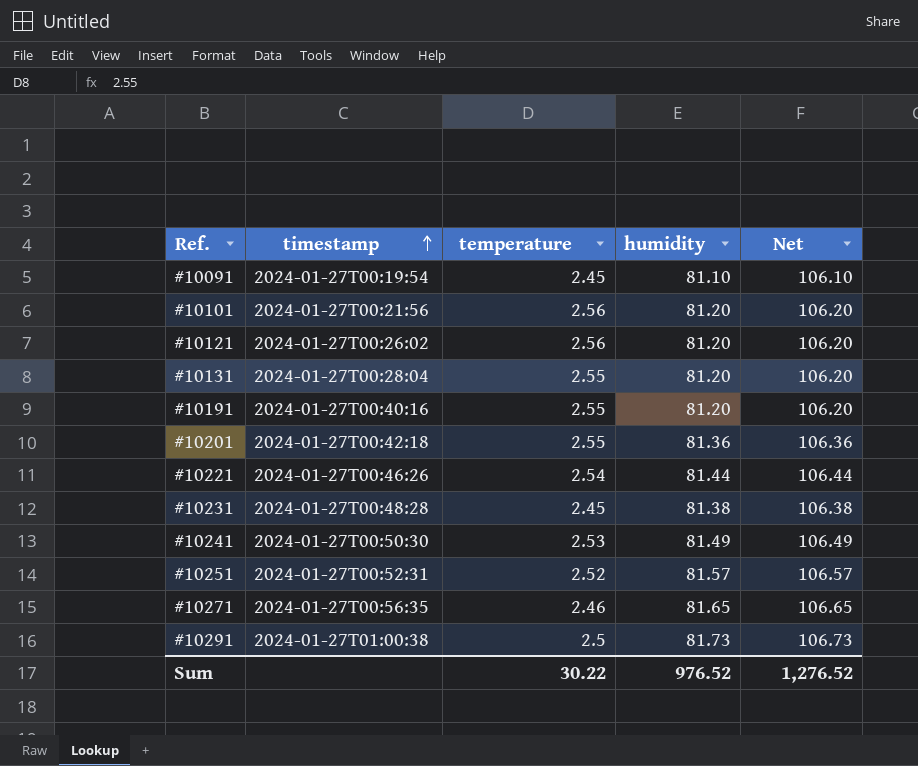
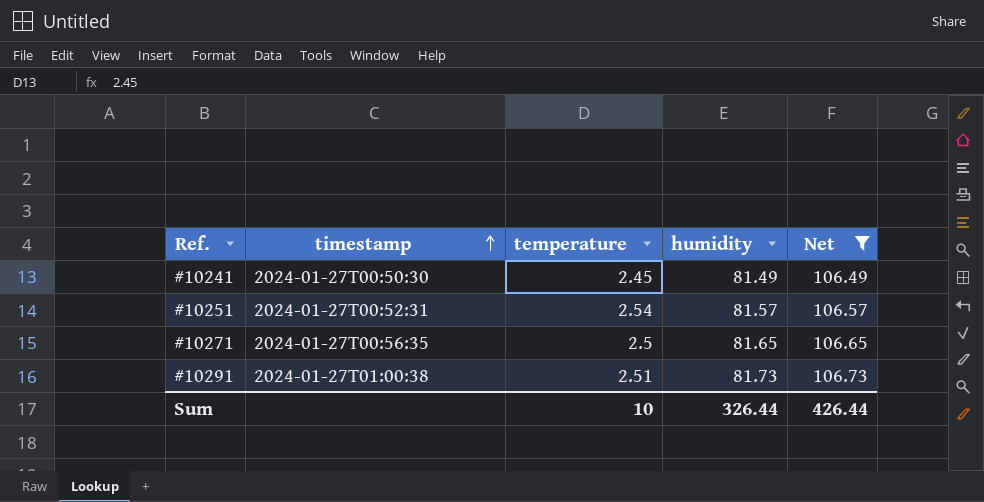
filter: none -> Net >= 106.49
#10241 | temperature: 2.53 -> 2.45
#10251 | temperature: 2.52 -> 2.54
#10271 | temperature: 2.46 -> 2.5
#10291 | temperature: 2.5 -> 2.51
Sum | temperature: 30.22 -> 10
Sum | humidity: 976.52 -> 326.44
Sum | Net: 1,276.52 -> 426.44

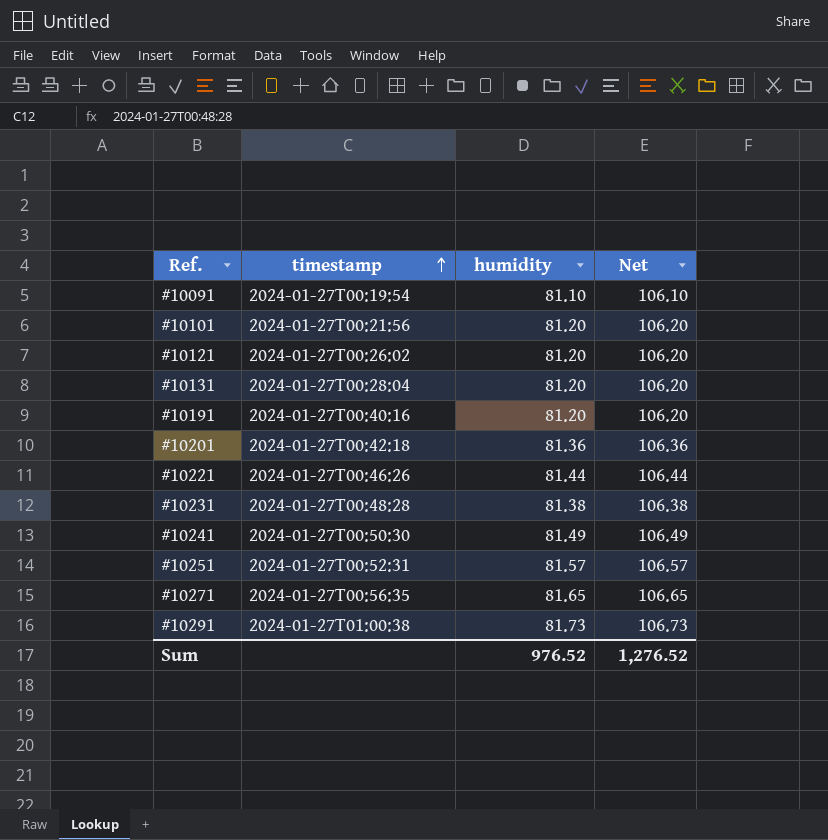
filter: Net >= 106.49 -> none
column temperature | position: 3 -> none
Sum | humidity: 326.44 -> 976.52
Sum | Net: 426.44 -> 1,276.52

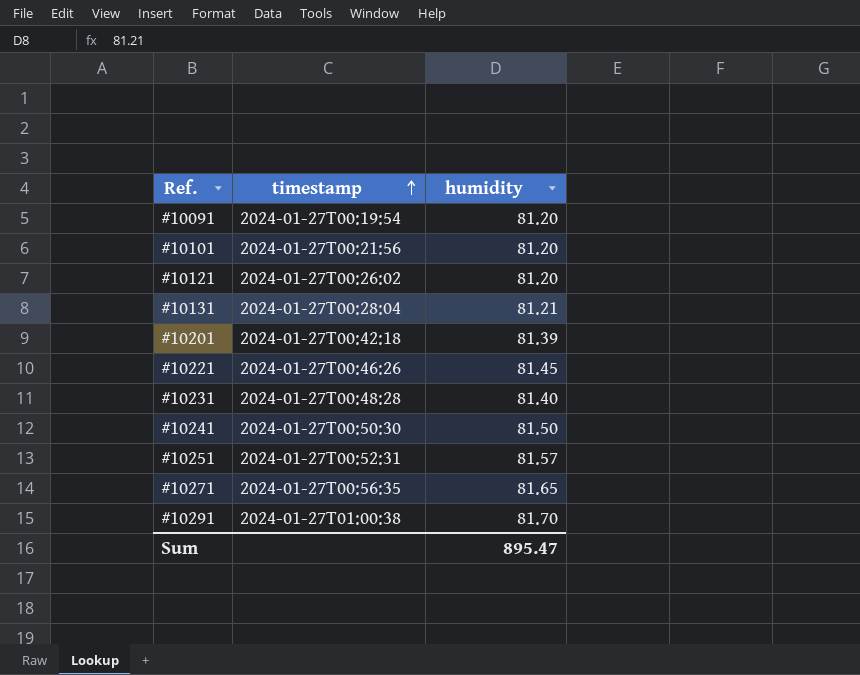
column Net | formula: [humidity] + 25 -> none
row #10191: 2024-01-27T00:40:16 | 81.20 | 106.20 -> none
#10091 | humidity: 81.10 -> 81.20
#10131 | humidity: 81.20 -> 81.21
#10201 | humidity: 81.36 -> 81.39
#10221 | humidity: 81.44 -> 81.45
#10231 | humidity: 81.38 -> 81.40
#10241 | humidity: 81.49 -> 81.50
#10291 | humidity: 81.73 -> 81.70
Sum | humidity: 976.52 -> 895.47

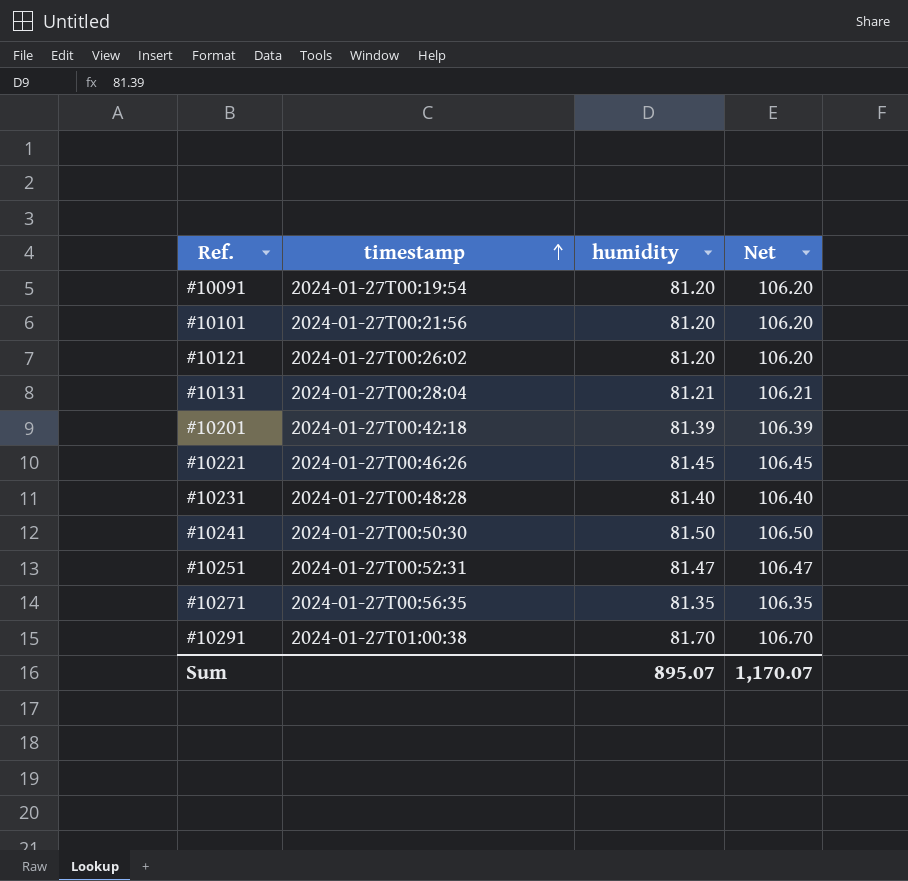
column Net | formula: none -> [humidity] + 25
#10251 | humidity: 81.57 -> 81.47
#10271 | humidity: 81.65 -> 81.35
Sum | humidity: 895.47 -> 895.07

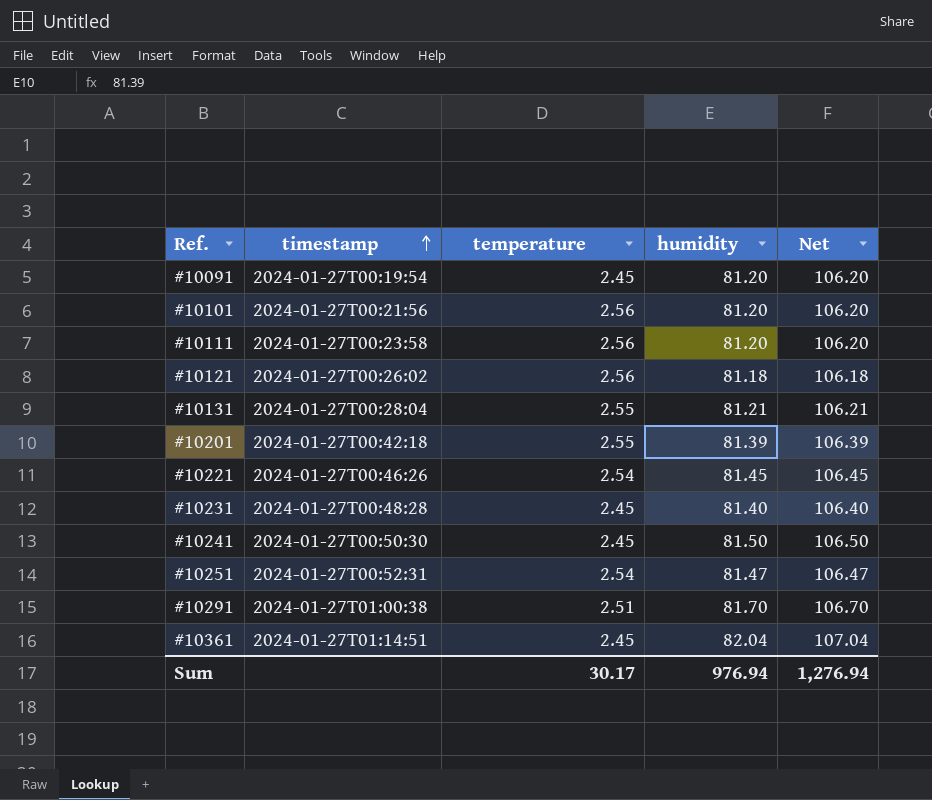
column temperature | position: none -> 3
row #10271: 2024-01-27T00:56:35 | 81.35 | 106.35 -> none
row #10111: none -> 2024-01-27T00:23:58 | 2.56 | 81.20 | 106.20
#10121 | humidity: 81.20 -> 81.18
#10121 | Net: 106.20 -> 106.18
row #10361: none -> 2024-01-27T01:14:51 | 2.45 | 82.04 | 107.04
Sum | humidity: 895.07 -> 976.94
Sum | Net: 1,170.07 -> 1,276.94

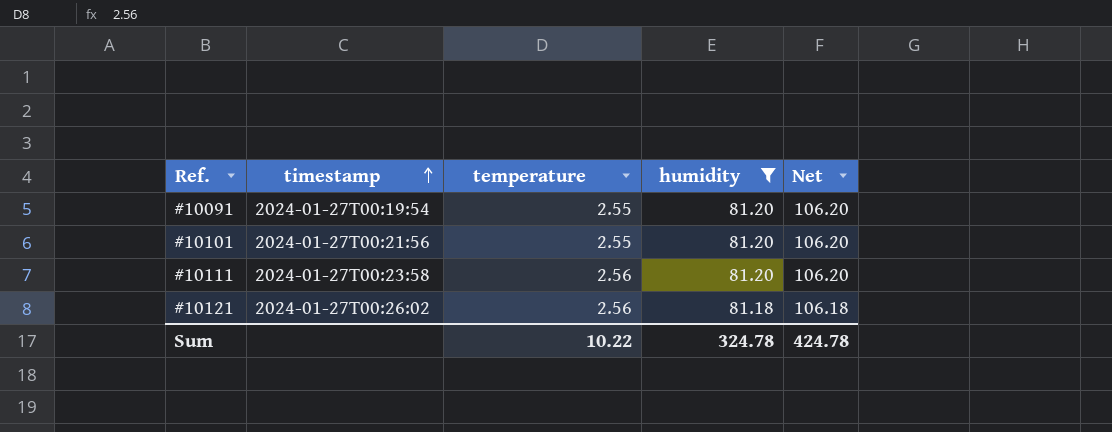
filter: none -> humidity <= 81.20
#10091 | temperature: 2.45 -> 2.55
#10101 | temperature: 2.56 -> 2.55
Sum | temperature: 30.17 -> 10.22
Sum | humidity: 976.94 -> 324.78
Sum | Net: 1,276.94 -> 424.78

